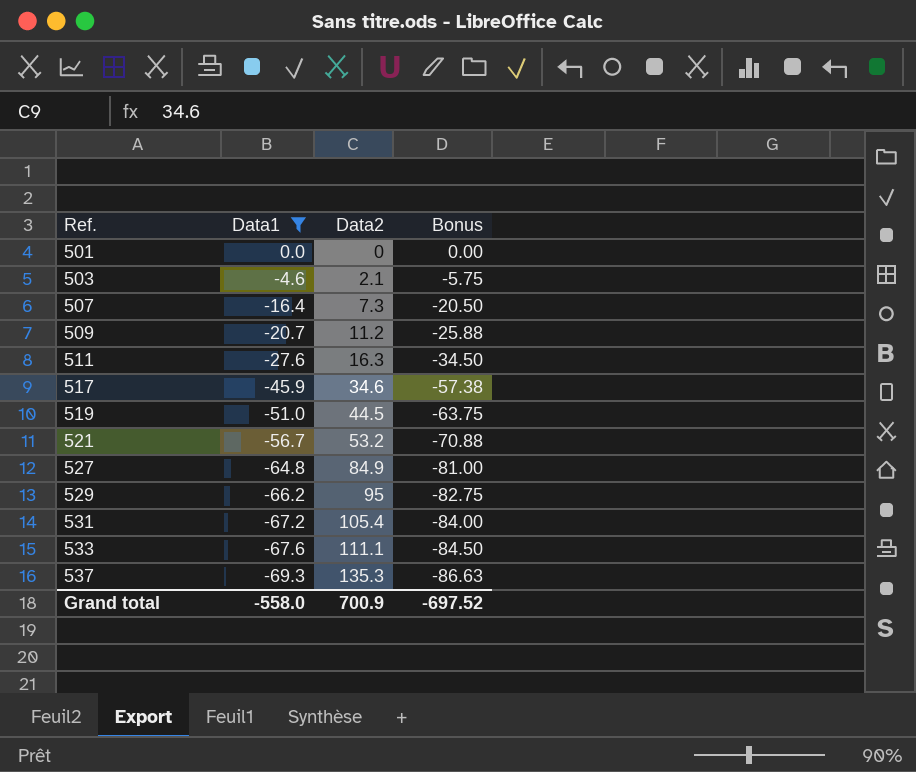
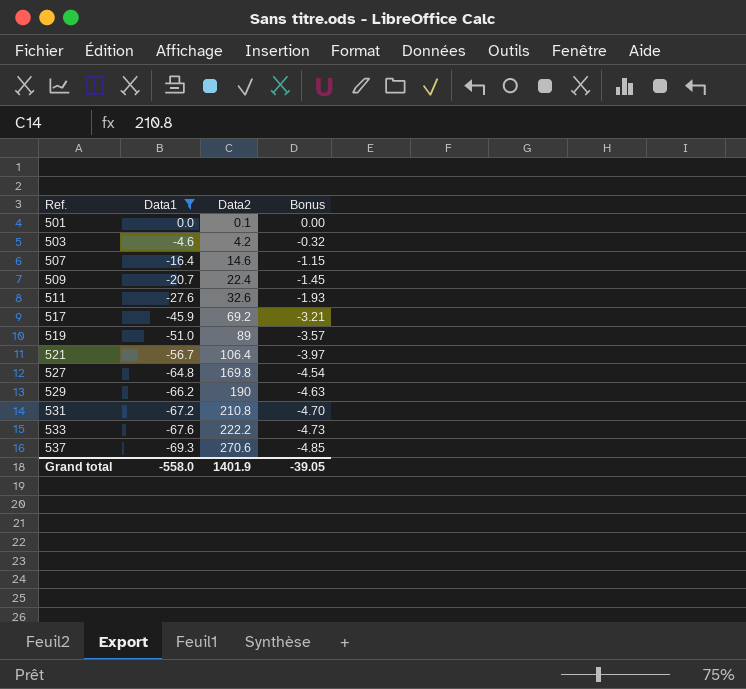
column Bonus | formula: [Data1] * 1.25 -> [Data1] * 0.07
501 | Data2: 0 -> 0.1
503 | Data2: 2.1 -> 4.2
507 | Data2: 7.3 -> 14.6
509 | Data2: 11.2 -> 22.4
511 | Data2: 16.3 -> 32.6
517 | Data2: 34.6 -> 69.2
519 | Data2: 44.5 -> 89
521 | Data2: 53.2 -> 106.4
527 | Data2: 84.9 -> 169.8
529 | Data2: 95 -> 190
531 | Data2: 105.4 -> 210.8
533 | Data2: 111.1 -> 222.2
537 | Data2: 135.3 -> 270.6
Grand total | Data2: 700.9 -> 1401.9
Grand total | Bonus: -697.52 -> -39.05

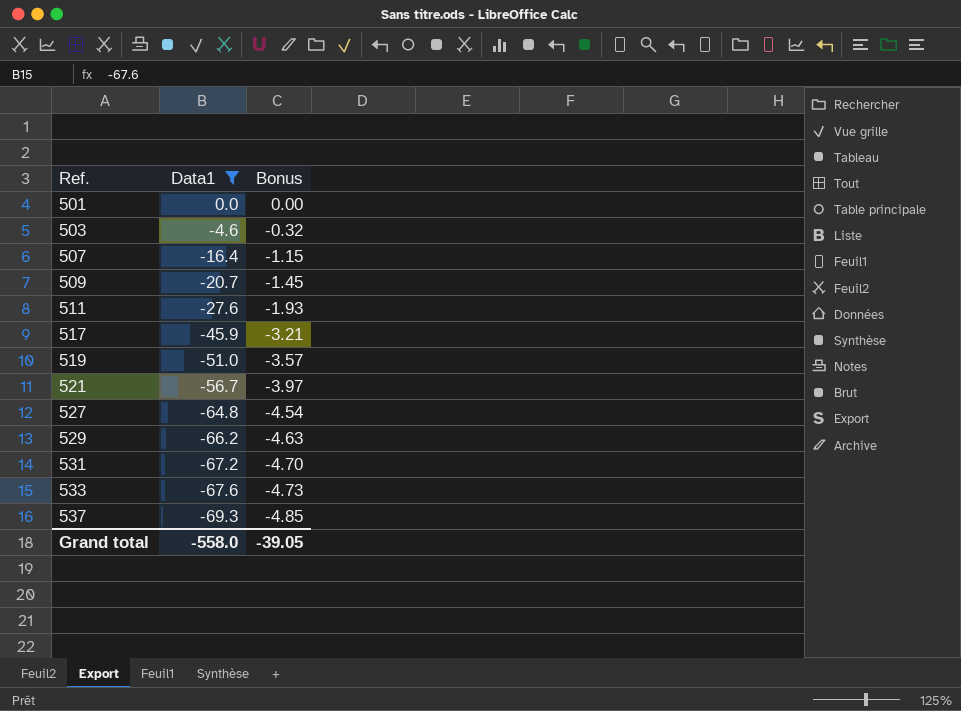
column Data2 | position: 3 -> none

